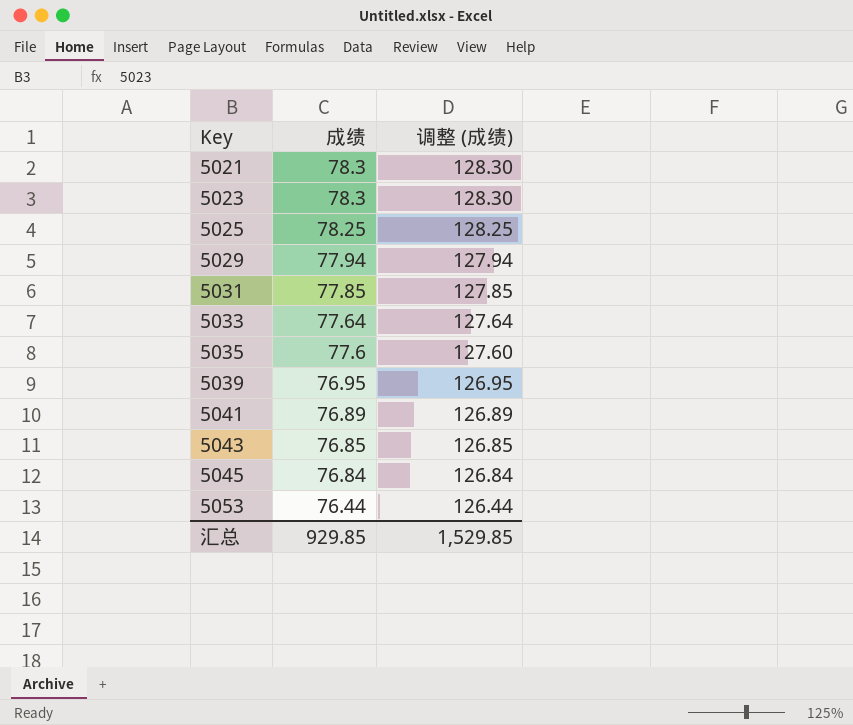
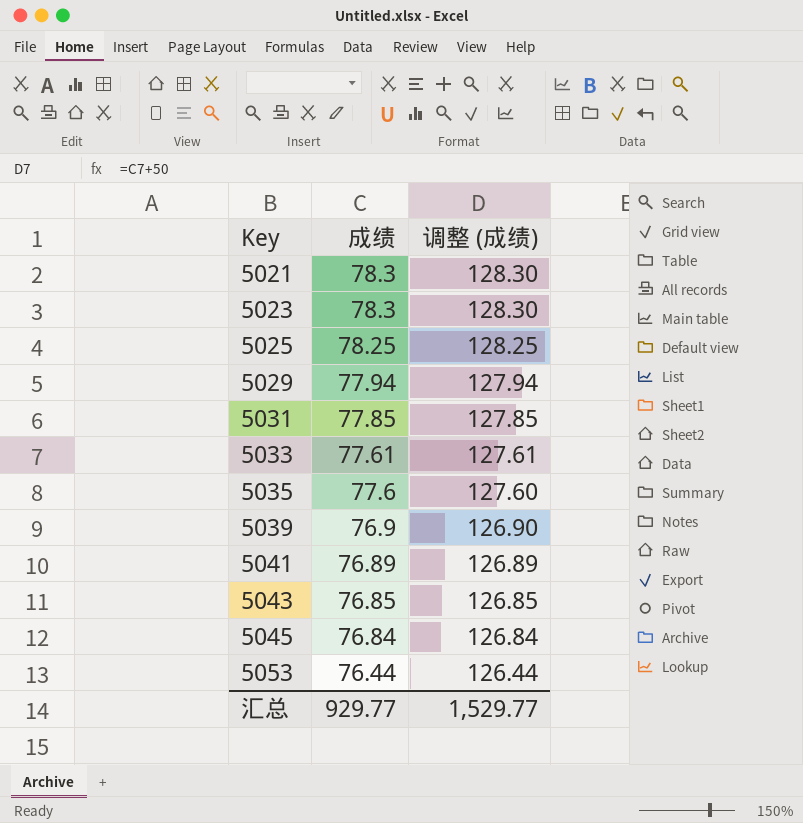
5033 | 成绩: 77.64 -> 77.61
5033 | 调整 (成绩): 127.64 -> 127.61
5039 | 成绩: 76.95 -> 76.9
5039 | 调整 (成绩): 126.95 -> 126.90
汇总 | 成绩: 929.85 -> 929.77
汇总 | 调整 (成绩): 1,529.85 -> 1,529.77

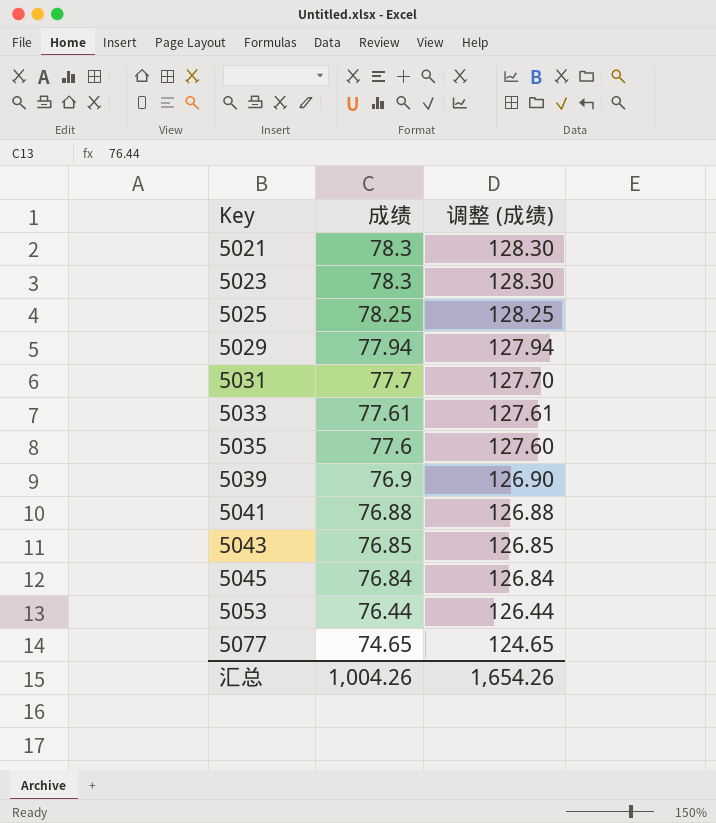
5031 | 成绩: 77.85 -> 77.7
5031 | 调整 (成绩): 127.85 -> 127.70
5041 | 成绩: 76.89 -> 76.88
5041 | 调整 (成绩): 126.89 -> 126.88
row 5077: none -> 74.65 | 124.65
汇总 | 成绩: 929.77 -> 1,004.26
汇总 | 调整 (成绩): 1,529.77 -> 1,654.26

